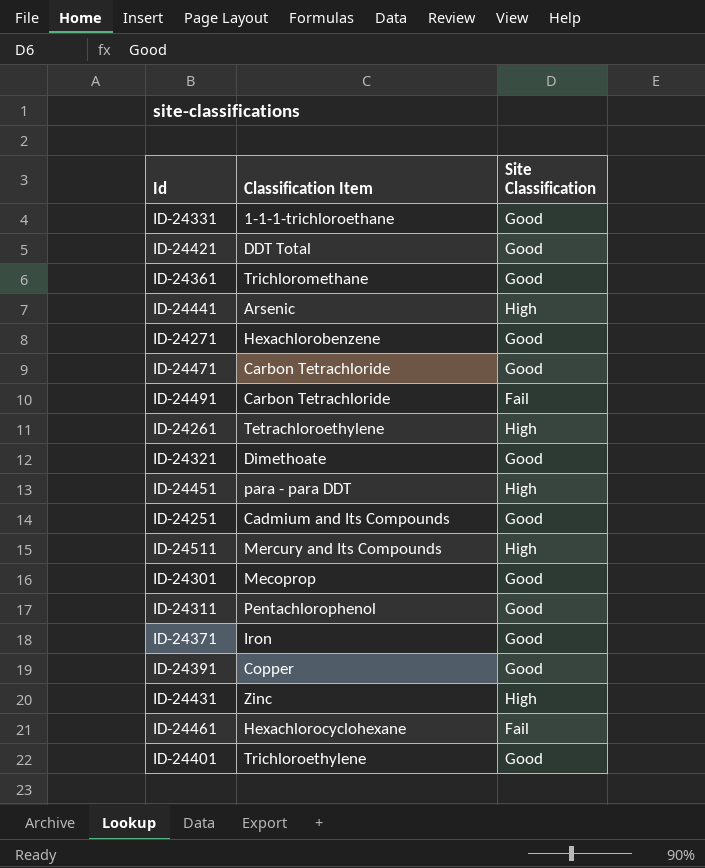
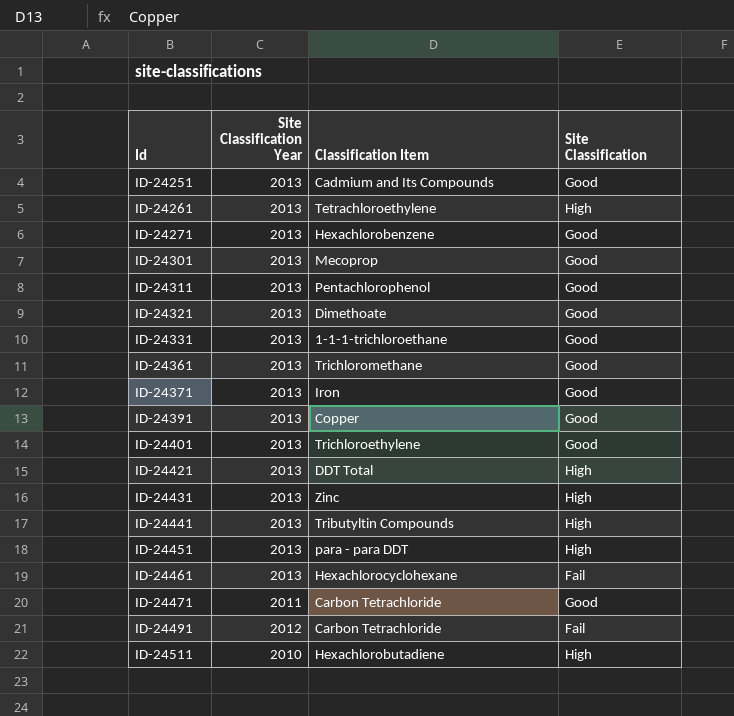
row order: none -> Id ascending
column Site Classification Year | position: none -> 2
ID-24421 | Site Classification: Good -> High
ID-24441 | Classification Item: Arsenic -> Tributyltin Compounds
ID-24511 | Classification Item: Mercury and Its Compounds -> Hexachlorobutadiene

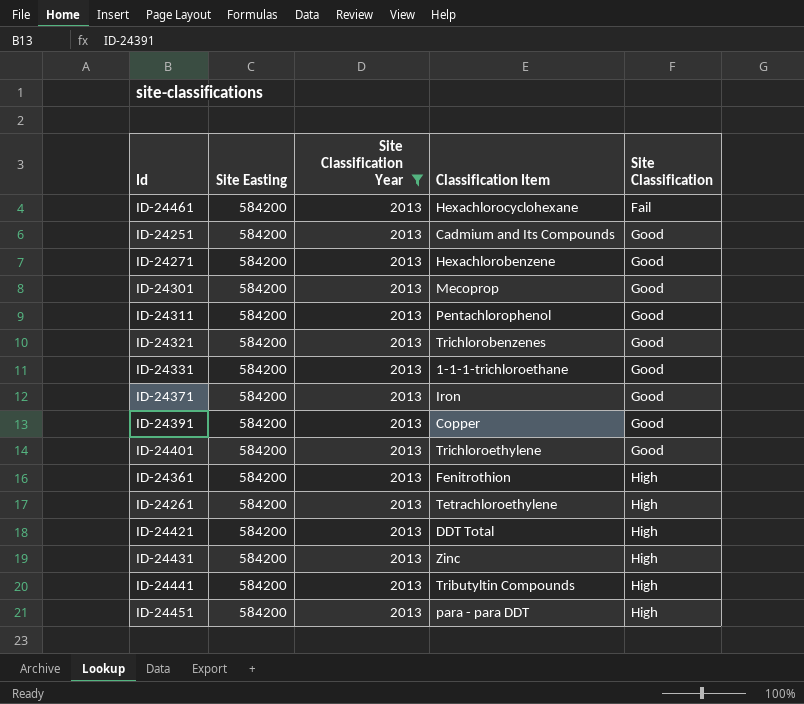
filter: none -> Site Classification Year = 2013
row order: Id ascending -> Site Classification ascending
column Site Easting | position: none -> 2
ID-24321 | Classification Item: Dimethoate -> Trichlorobenzenes
ID-24361 | Classification Item: Trichloromethane -> Fenitrothion
ID-24361 | Site Classification: Good -> High

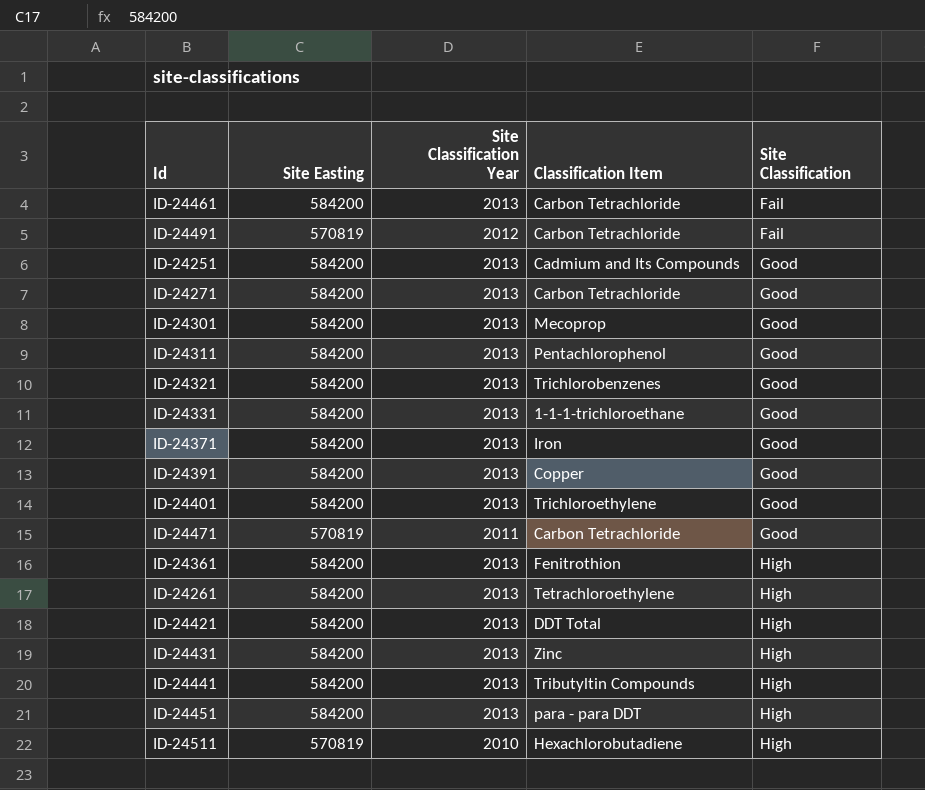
filter: Site Classification Year = 2013 -> none
ID-24461 | Classification Item: Hexachlorocyclohexane -> Carbon Tetrachloride
ID-24271 | Classification Item: Hexachlorobenzene -> Carbon Tetrachloride

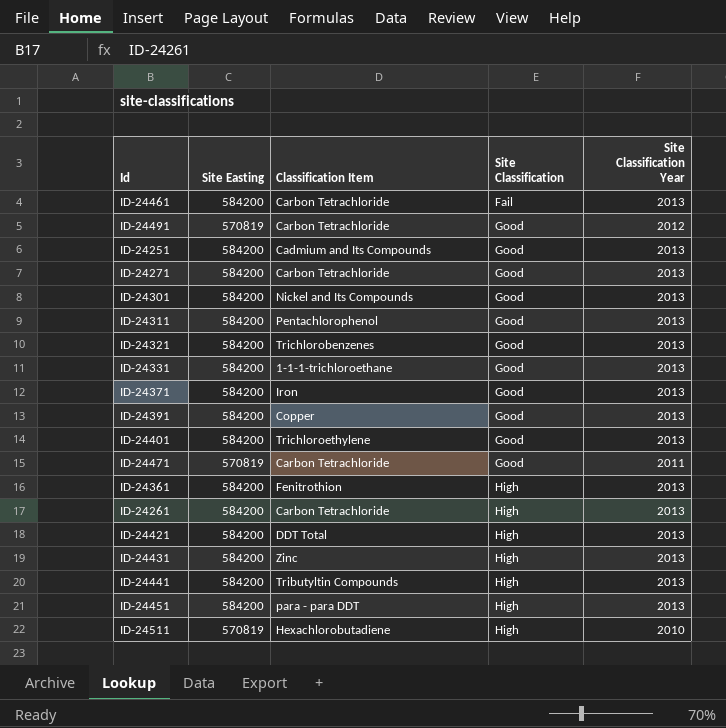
column Site Classification Year | position: 3 -> 5
ID-24491 | Site Classification: Fail -> Good
ID-24301 | Classification Item: Mecoprop -> Nickel and Its Compounds
ID-24261 | Classification Item: Tetrachloroethylene -> Carbon Tetrachloride

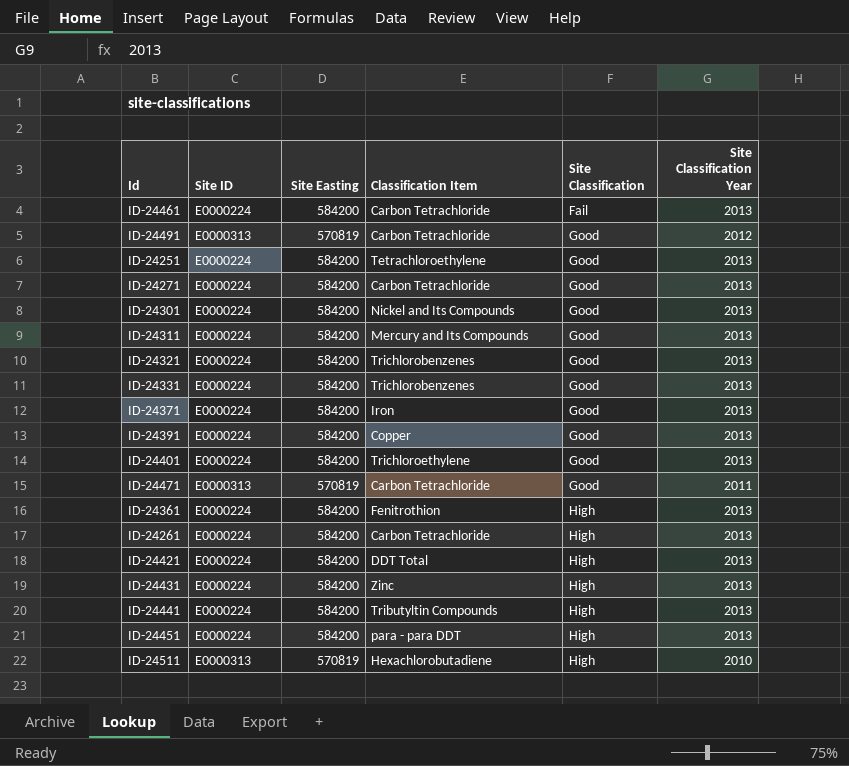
column Site ID | position: none -> 2
ID-24251 | Classification Item: Cadmium and Its Compounds -> Tetrachloroethylene
ID-24311 | Classification Item: Pentachlorophenol -> Mercury and Its Compounds
ID-24331 | Classification Item: 1-1-1-trichloroethane -> Trichlorobenzenes

